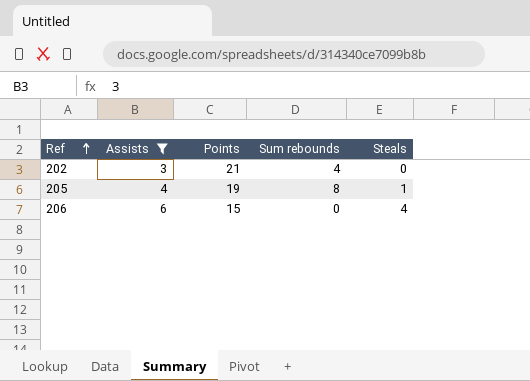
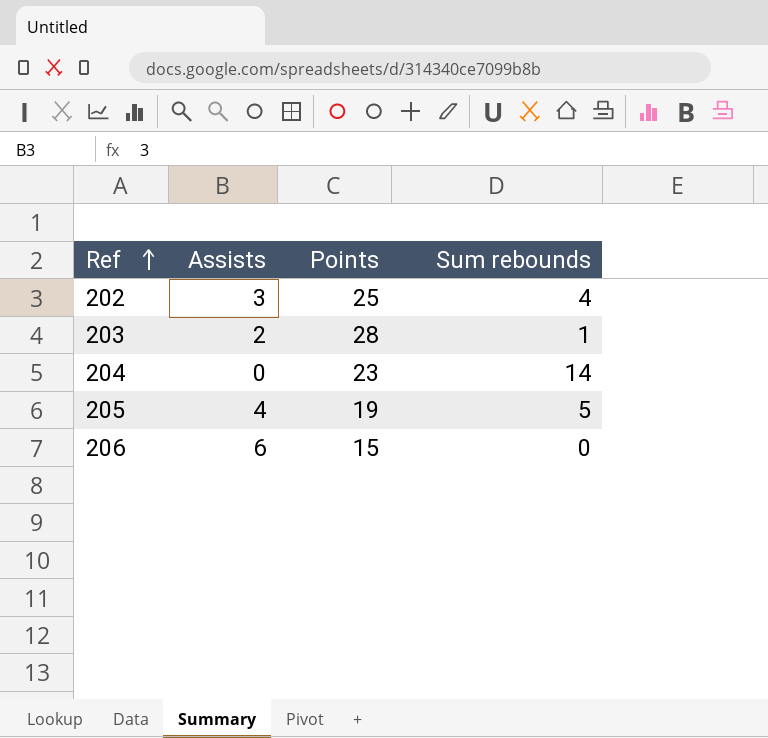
filter: Assists >= 3 -> none
column Steals | position: 5 -> none
202 | Points: 21 -> 25
205 | Sum rebounds: 8 -> 5

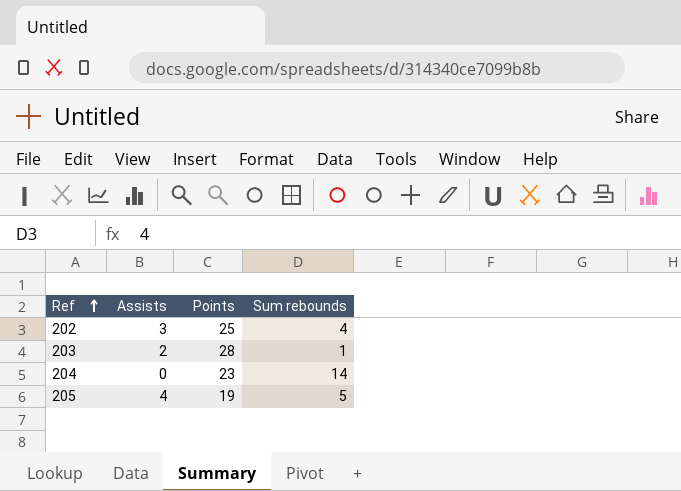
row 206: 6 | 15 | 0 -> none

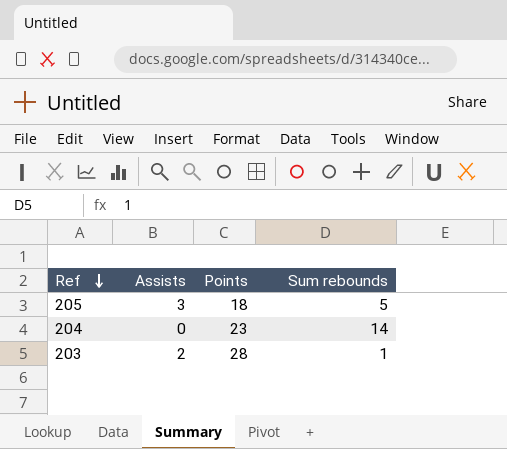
row order: Ref ascending -> Ref descending
row 202: 3 | 25 | 4 -> none
205 | Assists: 4 -> 3
205 | Points: 19 -> 18

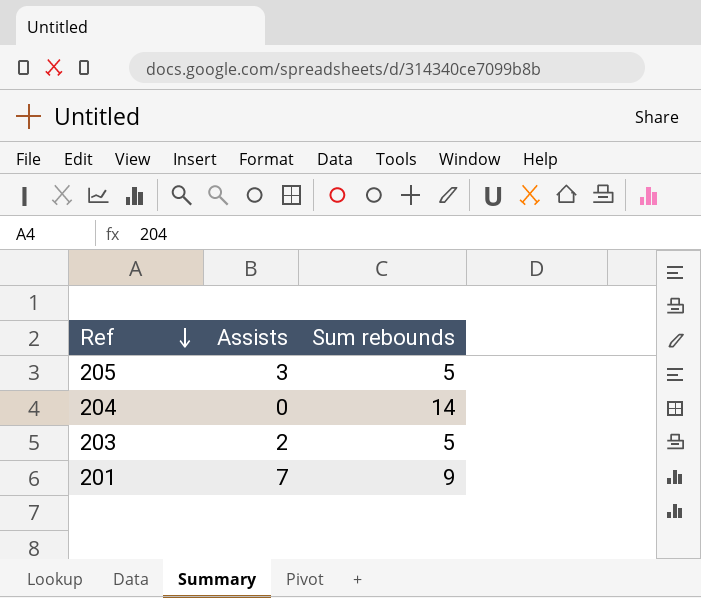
column Points | position: 3 -> none
203 | Sum rebounds: 1 -> 5
row 201: none -> 7 | 9

